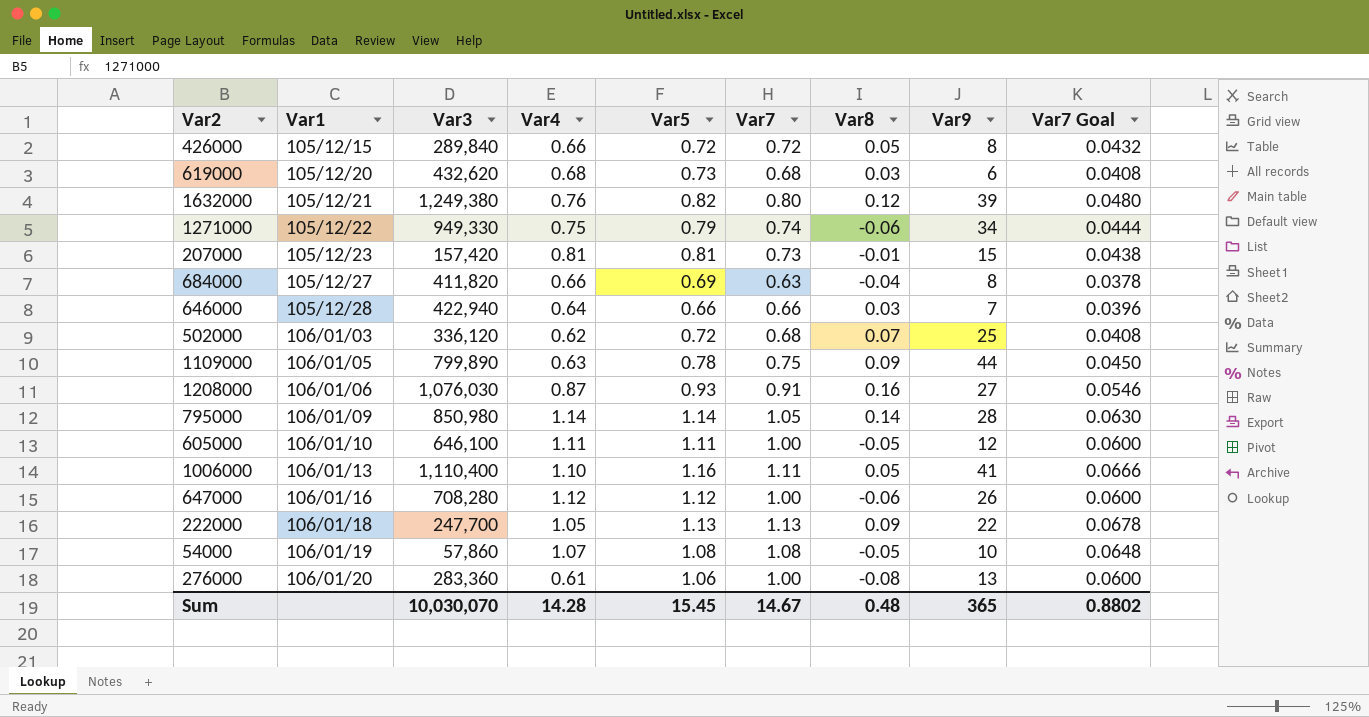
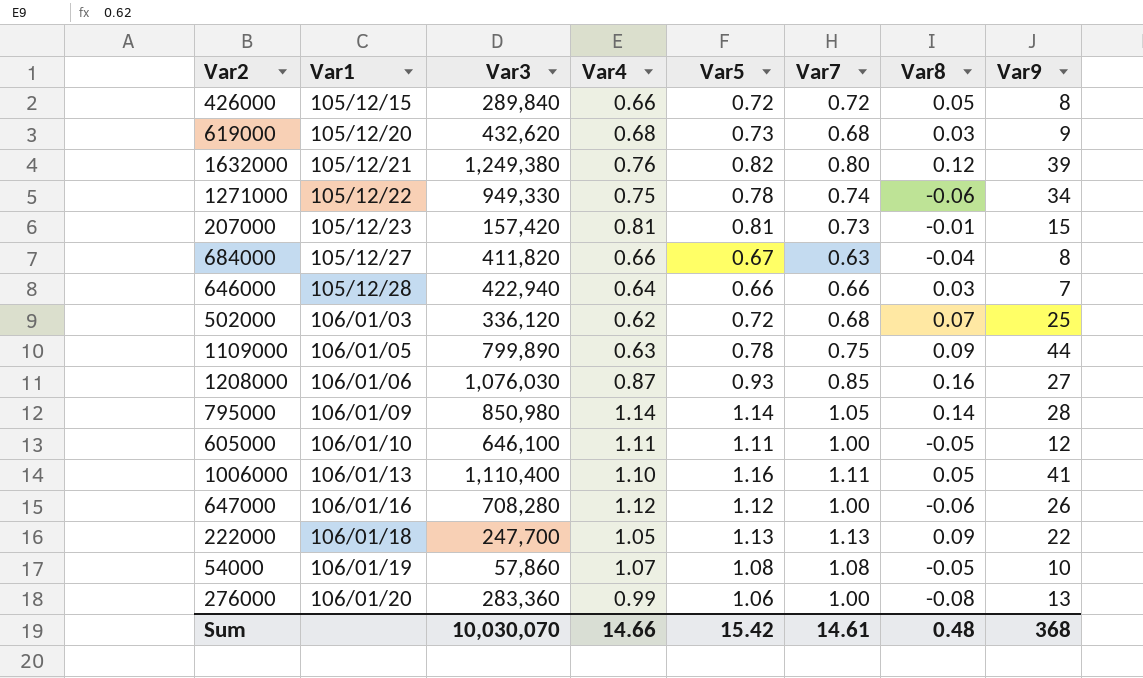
column Var7 Goal | formula: [Var7] * 0.06 -> none
619000 | Var9: 6 -> 9
1271000 | Var5: 0.79 -> 0.78
684000 | Var5: 0.69 -> 0.67
1208000 | Var7: 0.91 -> 0.85
276000 | Var4: 0.61 -> 0.99
Sum | Var4: 14.28 -> 14.66
Sum | Var5: 15.45 -> 15.42
Sum | Var7: 14.67 -> 14.61
Sum | Var9: 365 -> 368

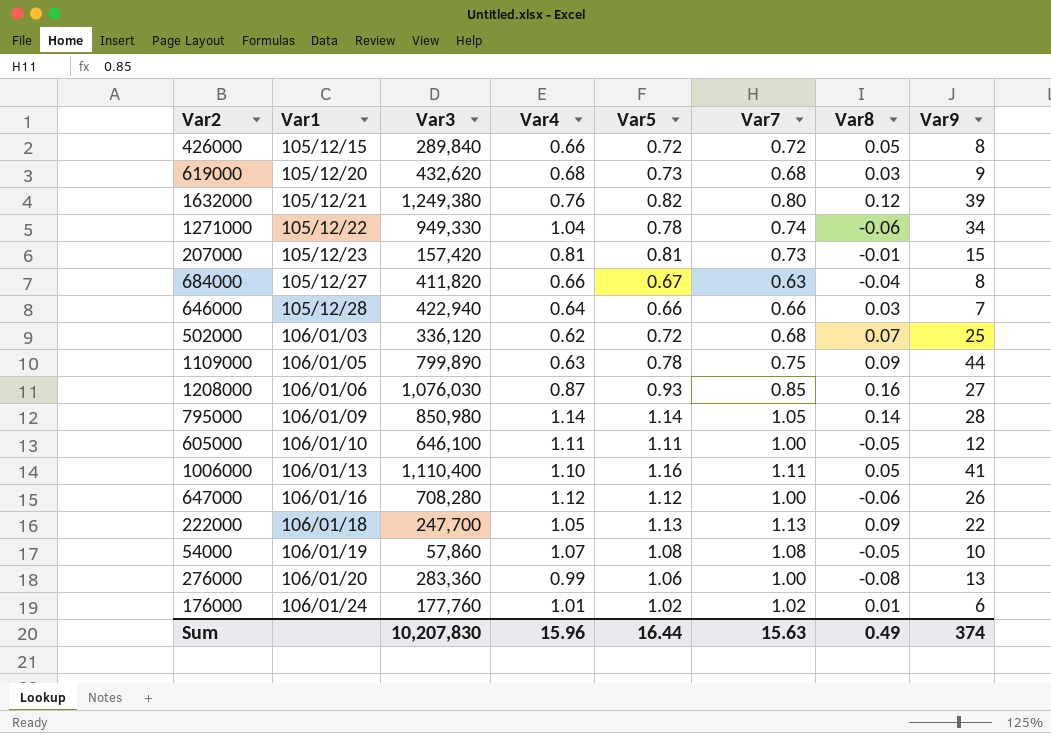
1271000 | Var4: 0.75 -> 1.04
row 176000: none -> 106/01/24 | 177,760 | 1.01 | 1.02 | 1.02 | 0.01 | 6
Sum | Var3: 10,030,070 -> 10,207,830
Sum | Var4: 14.66 -> 15.96
Sum | Var5: 15.42 -> 16.44
Sum | Var7: 14.61 -> 15.63
Sum | Var8: 0.48 -> 0.49
Sum | Var9: 368 -> 374

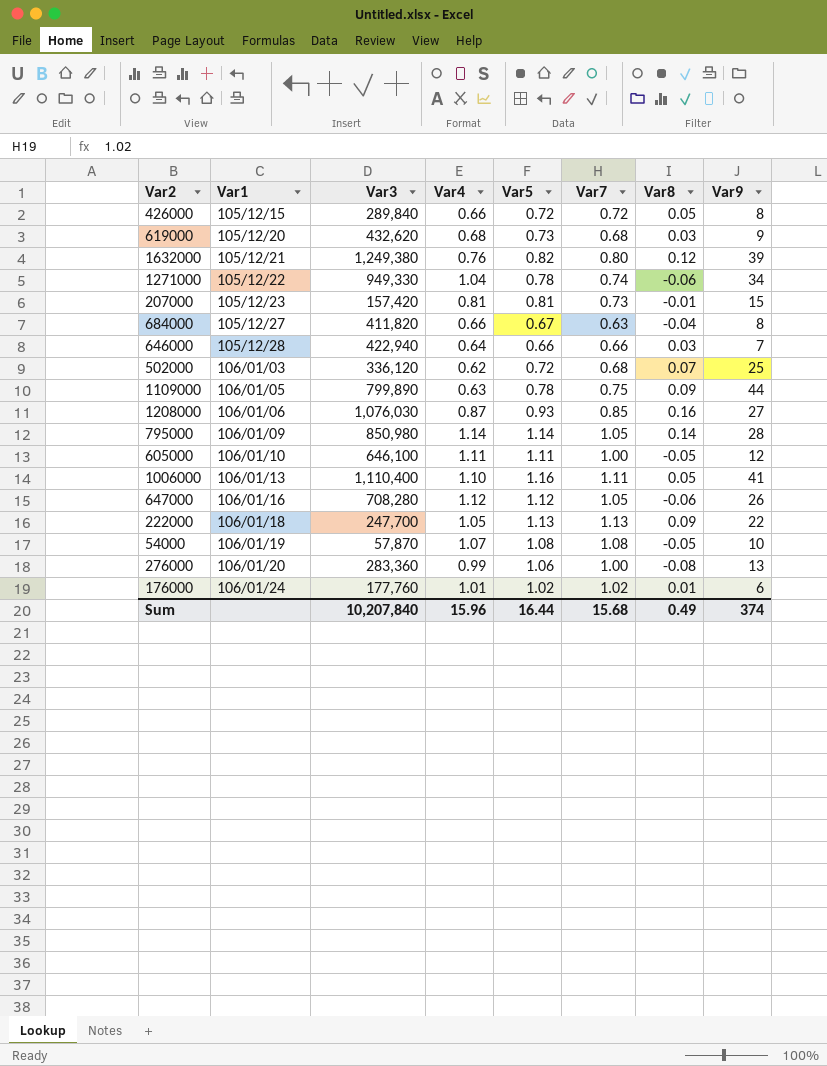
647000 | Var7: 1.00 -> 1.05
54000 | Var3: 57,860 -> 57,870
Sum | Var3: 10,207,830 -> 10,207,840
Sum | Var7: 15.63 -> 15.68

